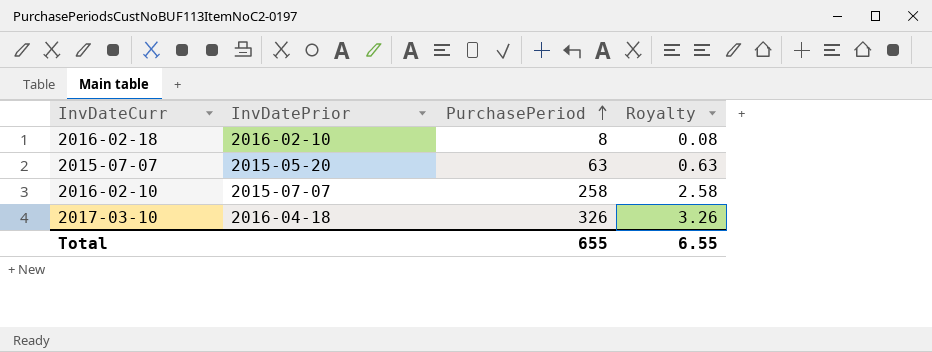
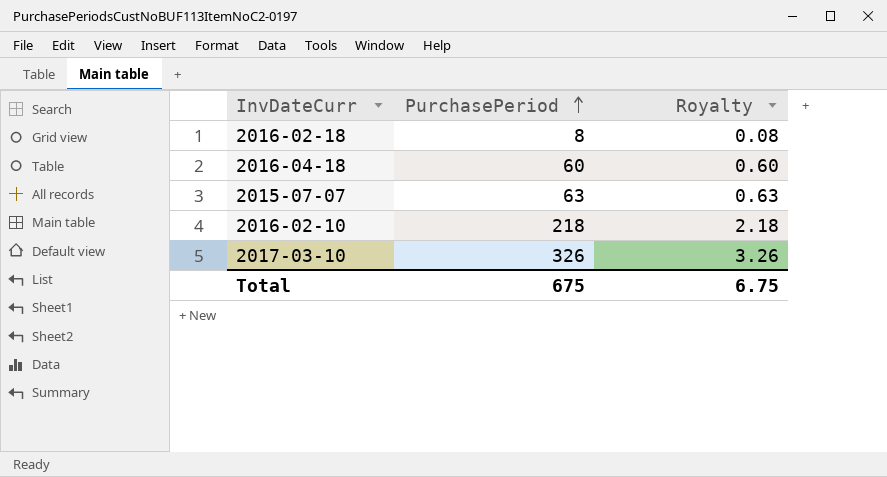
column InvDatePrior | position: 2 -> none
row 2016-04-18: none -> 60 | 0.60
2016-02-10 | PurchasePeriod: 258 -> 218
2016-02-10 | Royalty: 2.58 -> 2.18
Total | PurchasePeriod: 655 -> 675
Total | Royalty: 6.55 -> 6.75

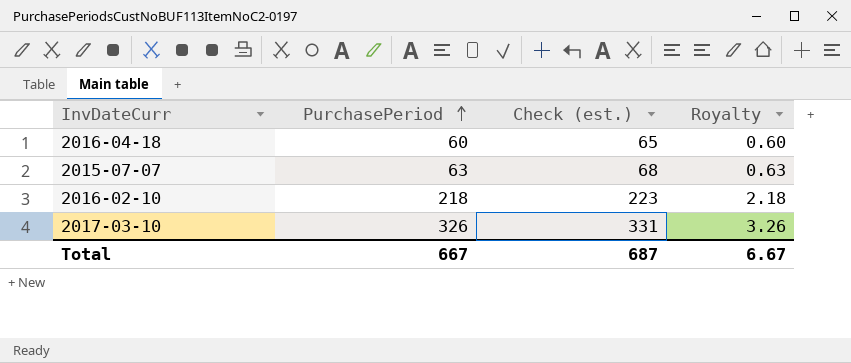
column Check (est.) | formula: none -> [PurchasePeriod] + 5
row 2016-02-18: 8 | 0.08 -> none
Total | PurchasePeriod: 675 -> 667
Total | Royalty: 6.75 -> 6.67

